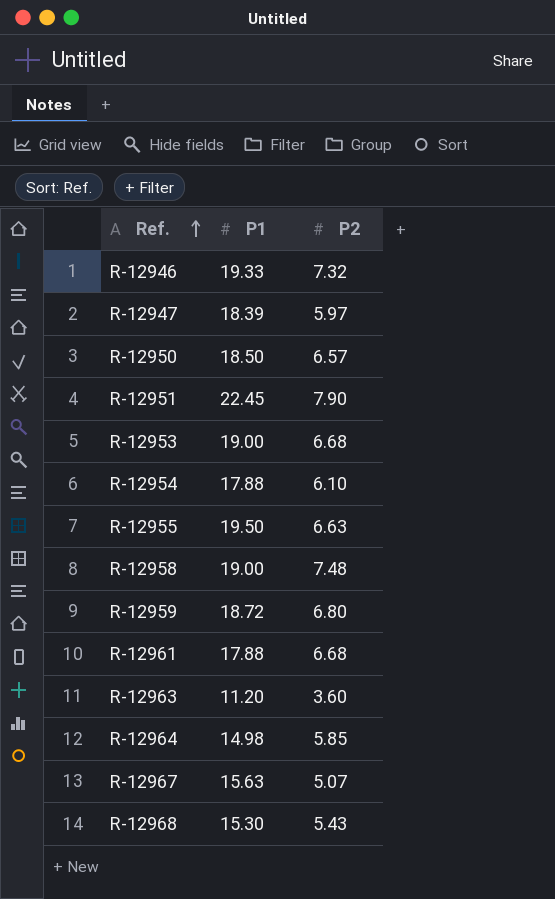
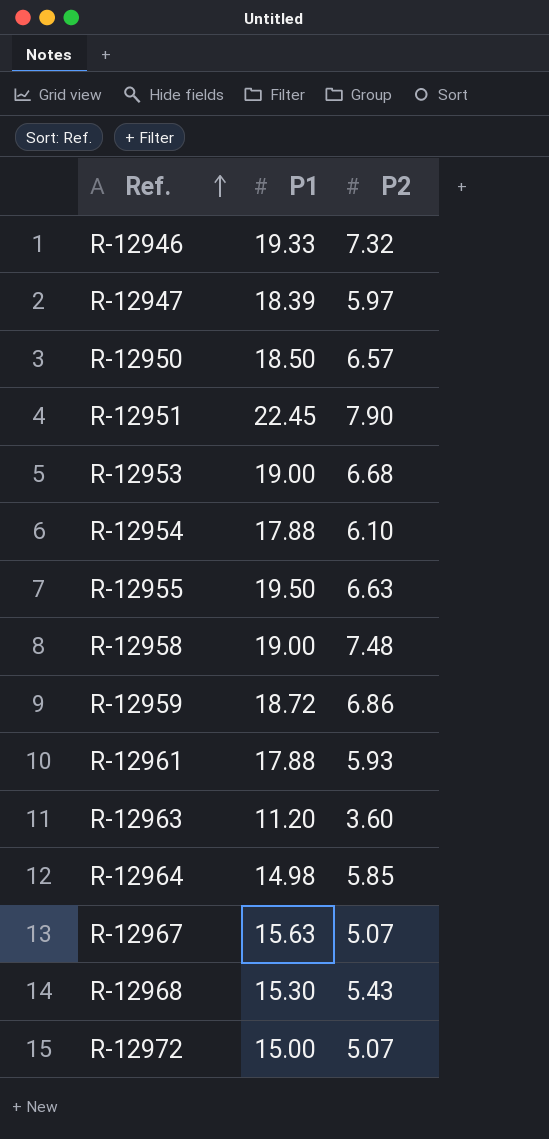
R-12959 | P2: 6.80 -> 6.86
R-12961 | P2: 6.68 -> 5.93
row R-12972: none -> 15.00 | 5.07

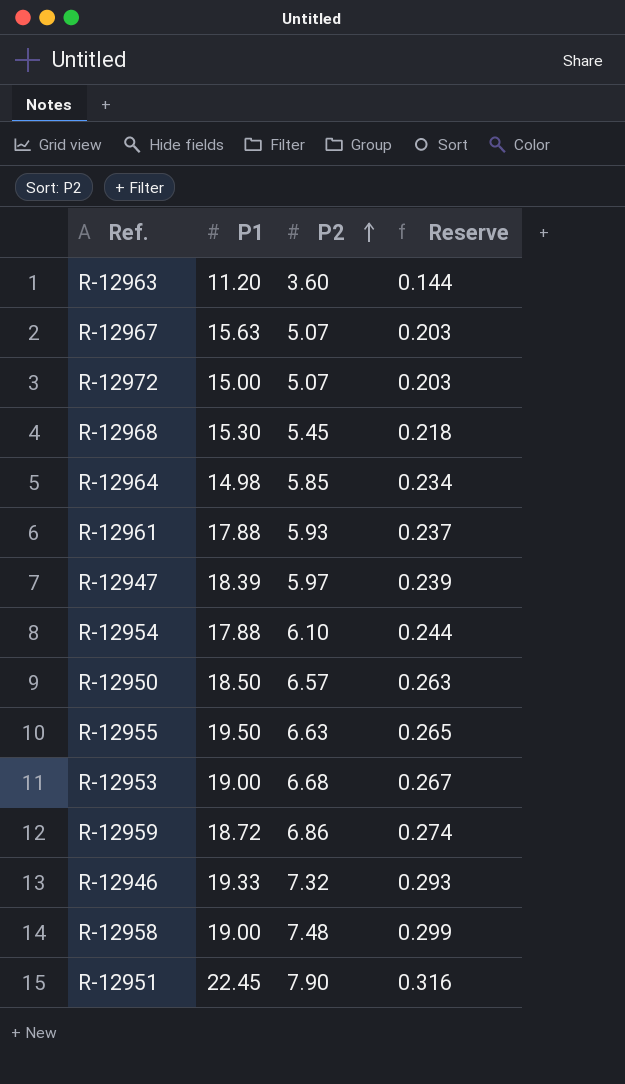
row order: Ref. ascending -> P2 ascending
column Reserve | formula: none -> [P2] * 0.04
R-12968 | P2: 5.43 -> 5.45

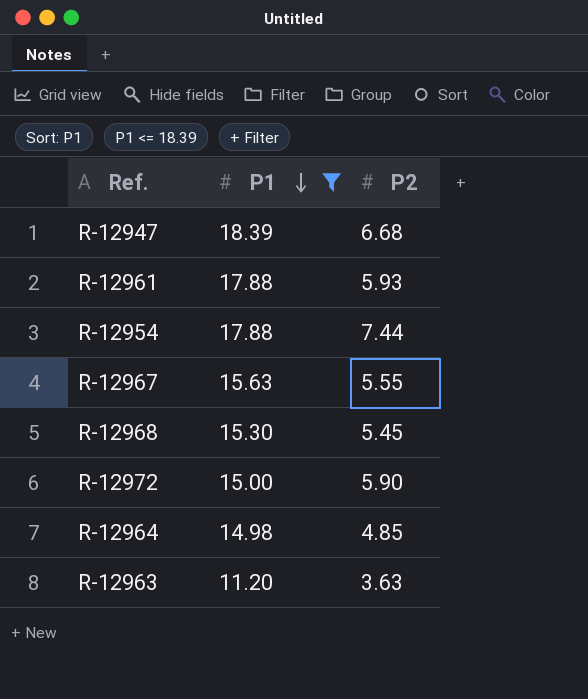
filter: none -> P1 <= 18.39
row order: P2 ascending -> P1 descending
column Reserve | formula: [P2] * 0.04 -> none
R-12947 | P2: 5.97 -> 6.68
R-12954 | P2: 6.10 -> 7.44
R-12967 | P2: 5.07 -> 5.55
R-12972 | P2: 5.07 -> 5.90
R-12964 | P2: 5.85 -> 4.85
R-12963 | P2: 3.60 -> 3.63

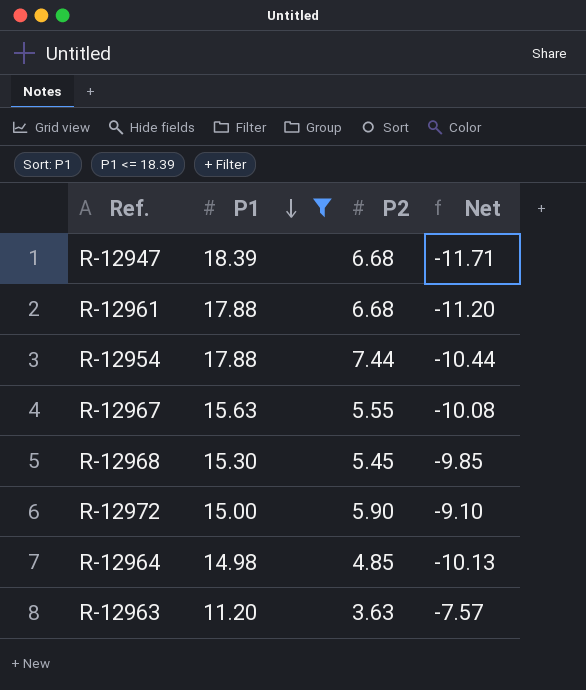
column Net | formula: none -> [P2] - [P1]
R-12961 | P2: 5.93 -> 6.68

